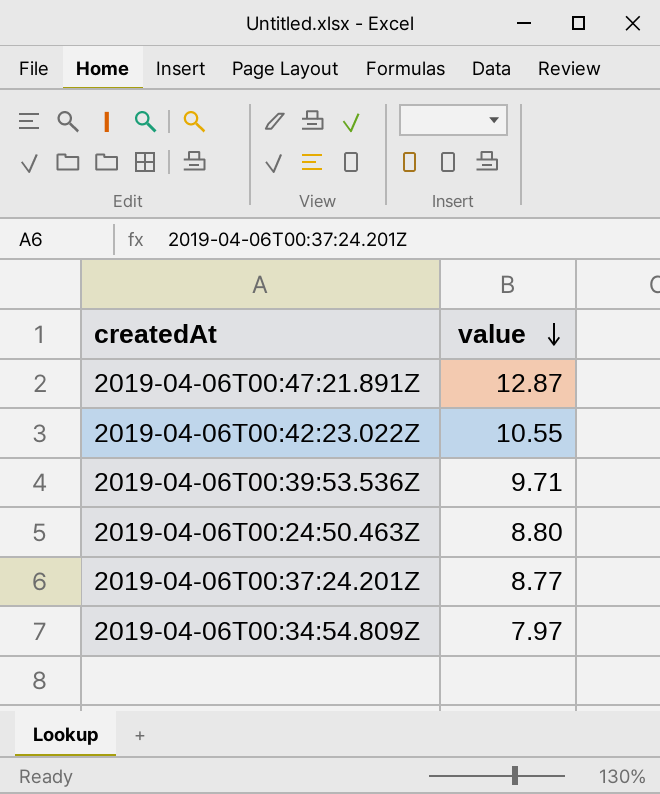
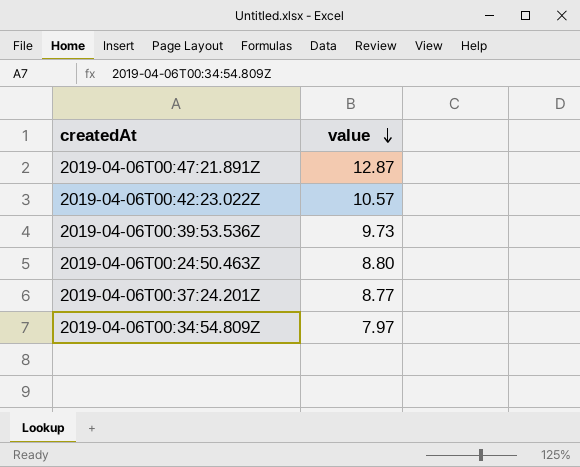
2019-04-06T00:42:23.022Z | value: 10.55 -> 10.57
2019-04-06T00:39:53.536Z | value: 9.71 -> 9.73

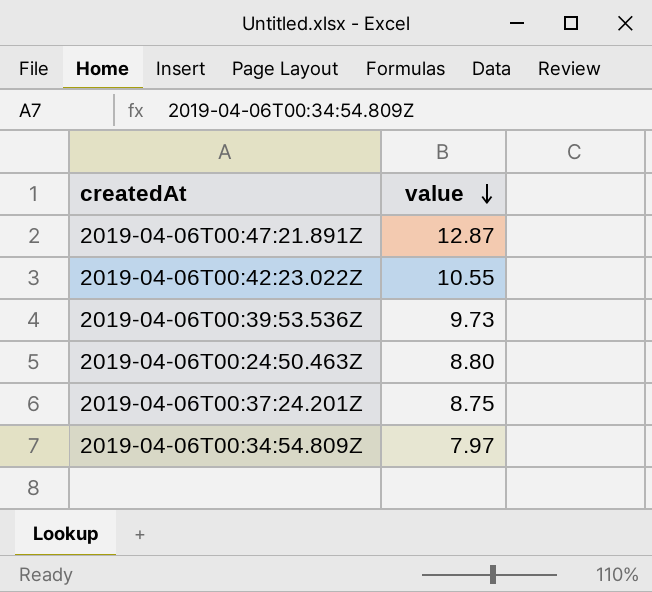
2019-04-06T00:42:23.022Z | value: 10.57 -> 10.55
2019-04-06T00:37:24.201Z | value: 8.77 -> 8.75

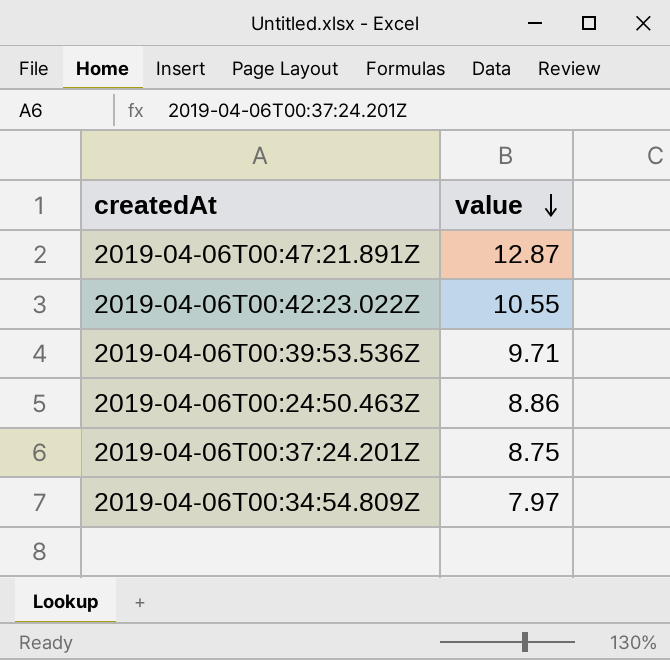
2019-04-06T00:39:53.536Z | value: 9.73 -> 9.71
2019-04-06T00:24:50.463Z | value: 8.80 -> 8.86

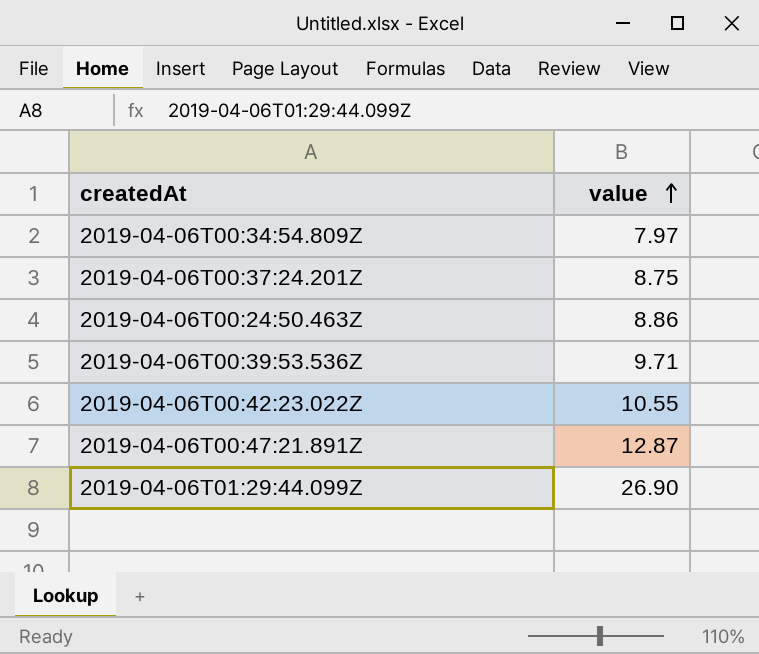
row order: value descending -> value ascending
row 2019-04-06T01:29:44.099Z: none -> 26.90

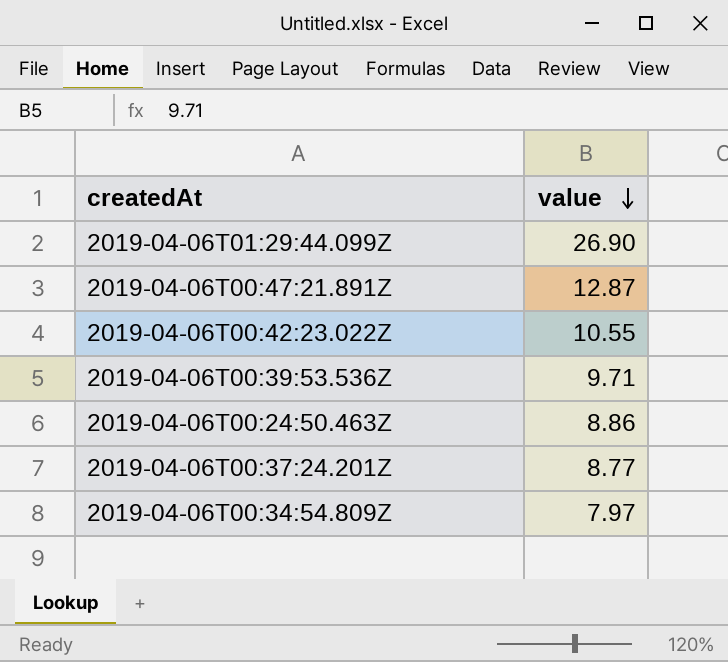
row order: value ascending -> value descending
2019-04-06T00:37:24.201Z | value: 8.75 -> 8.77

